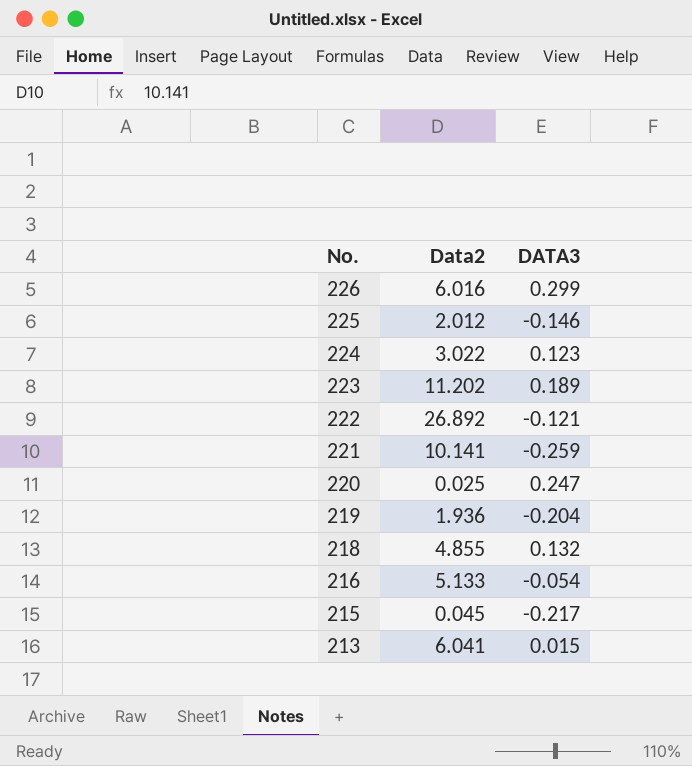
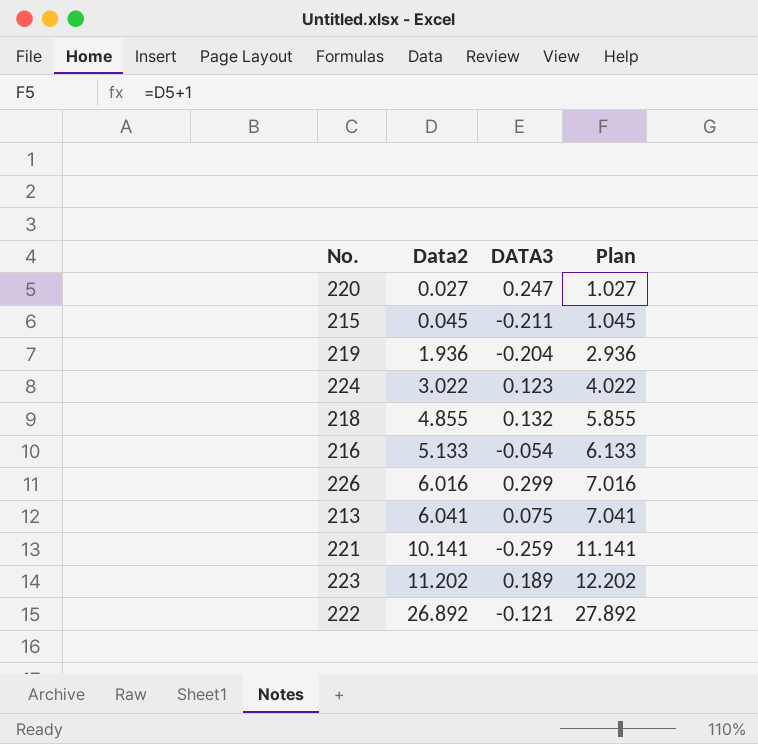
row order: No. descending -> Data2 ascending
column Plan | formula: none -> [Data2] + 1
row 225: 2.012 | -0.146 -> none
220 | Data2: 0.025 -> 0.027
215 | DATA3: -0.217 -> -0.211
213 | DATA3: 0.015 -> 0.075

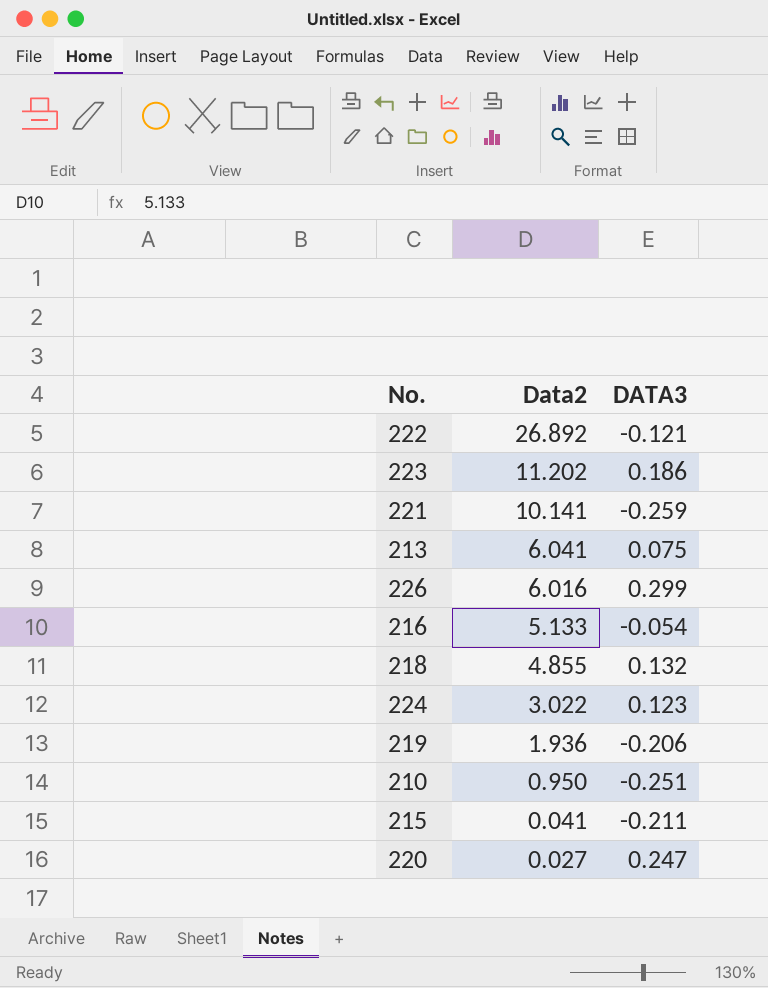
row order: Data2 ascending -> Data2 descending
column Plan | formula: [Data2] + 1 -> none
223 | DATA3: 0.189 -> 0.186
219 | DATA3: -0.204 -> -0.206
row 210: none -> 0.950 | -0.251
215 | Data2: 0.045 -> 0.041

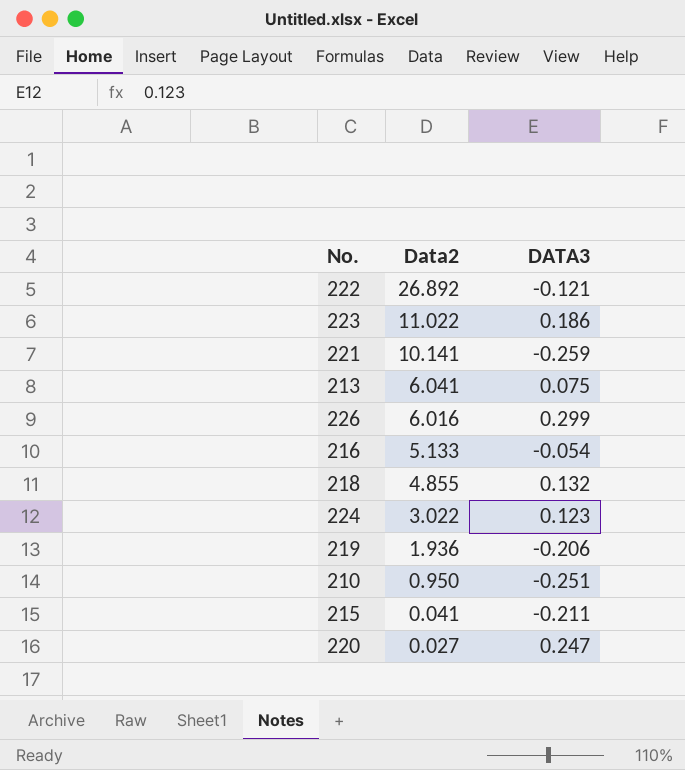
223 | Data2: 11.202 -> 11.022

